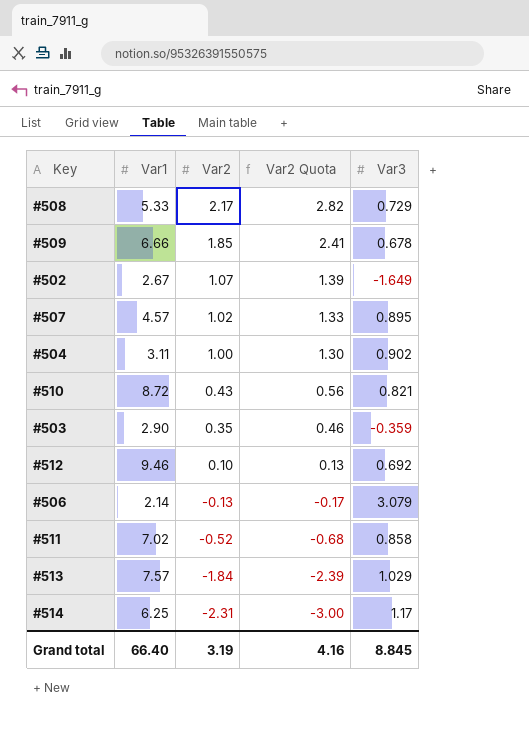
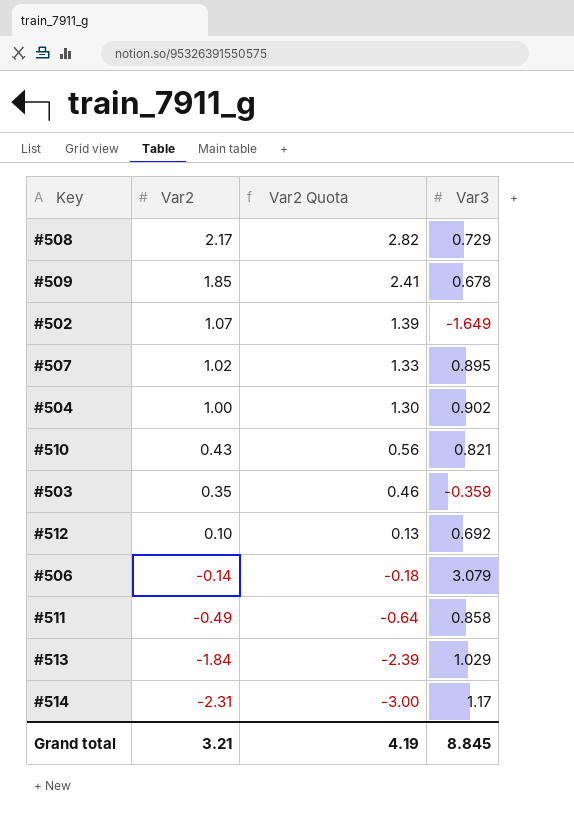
column Var1 | position: 2 -> none
#506 | Var2: -0.13 -> -0.14
#506 | Var2 Quota: -0.17 -> -0.18
#511 | Var2: -0.52 -> -0.49
#511 | Var2 Quota: -0.68 -> -0.64
Grand total | Var2: 3.19 -> 3.21
Grand total | Var2 Quota: 4.16 -> 4.19

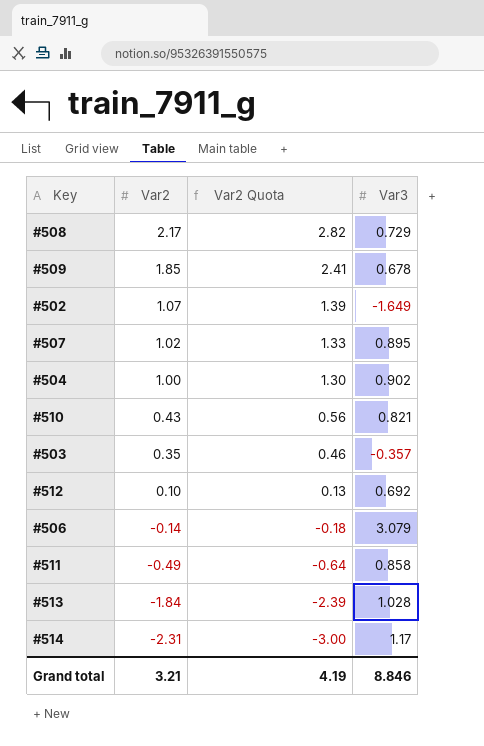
#503 | Var3: -0.359 -> -0.357
#513 | Var3: 1.029 -> 1.028
Grand total | Var3: 8.845 -> 8.846

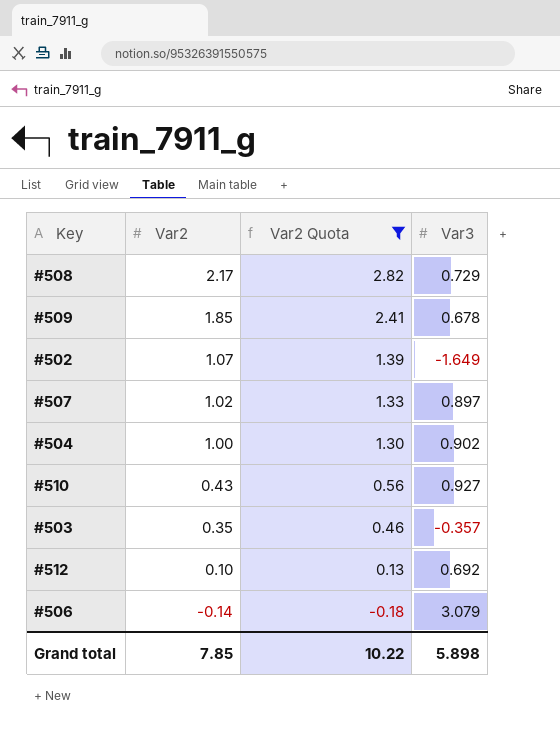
filter: none -> Var2 Quota >= -0.18
#507 | Var3: 0.895 -> 0.897
#510 | Var3: 0.821 -> 0.927
Grand total | Var2: 3.21 -> 7.85
Grand total | Var2 Quota: 4.19 -> 10.22
Grand total | Var3: 8.846 -> 5.898

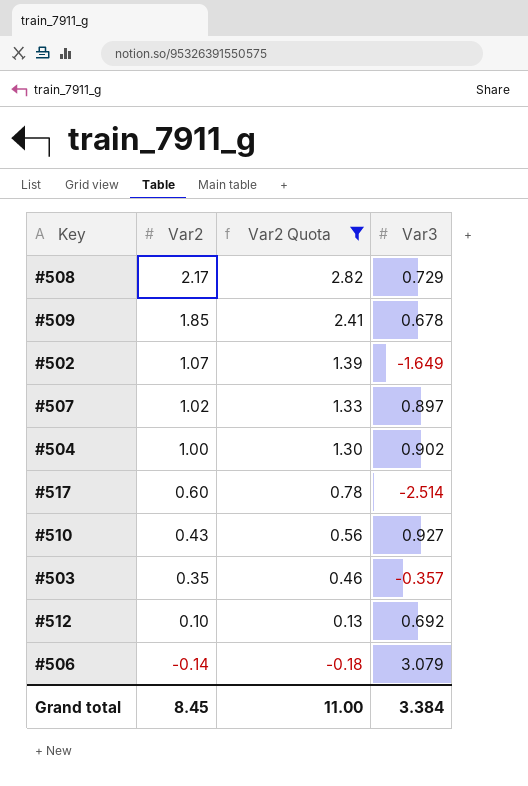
row #517: none -> 0.60 | 0.78 | -2.514
Grand total | Var2: 7.85 -> 8.45
Grand total | Var2 Quota: 10.22 -> 11.00
Grand total | Var3: 5.898 -> 3.384

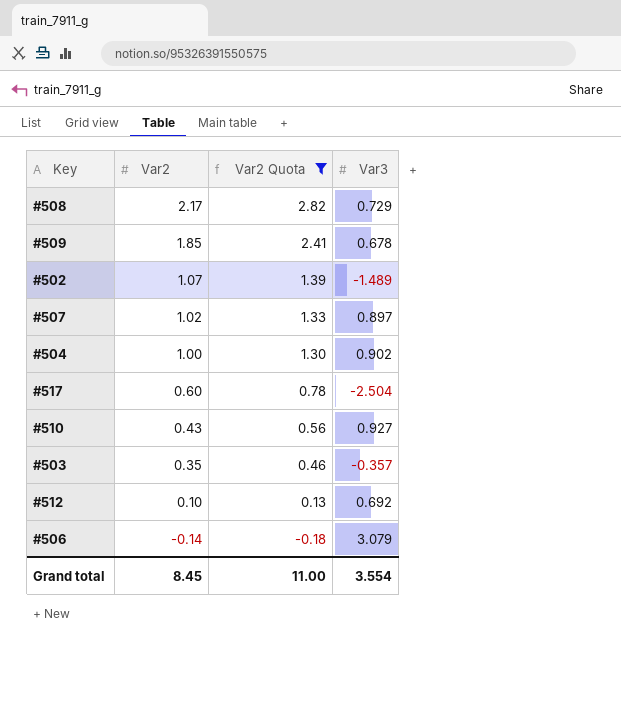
#502 | Var3: -1.649 -> -1.489
#517 | Var3: -2.514 -> -2.504
Grand total | Var3: 3.384 -> 3.554

